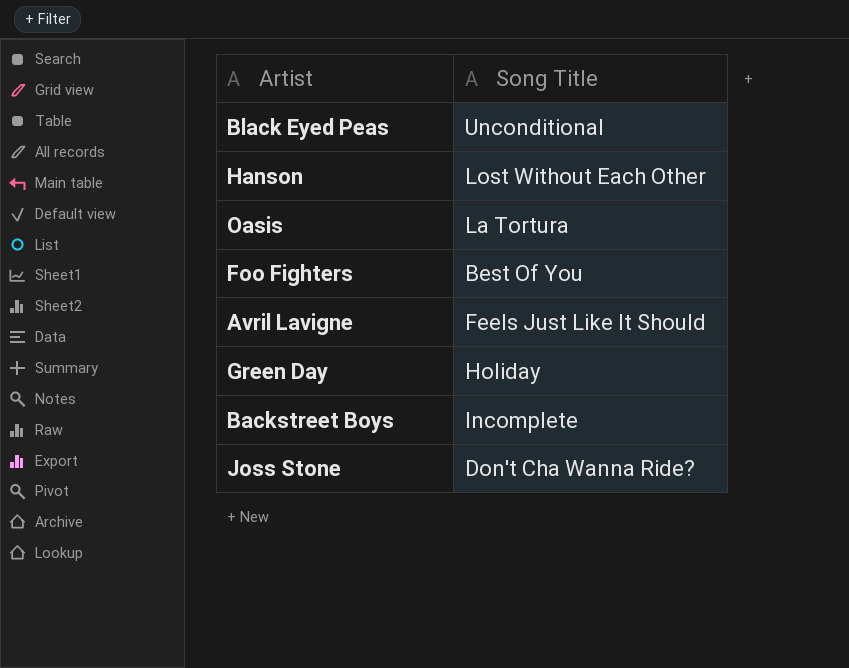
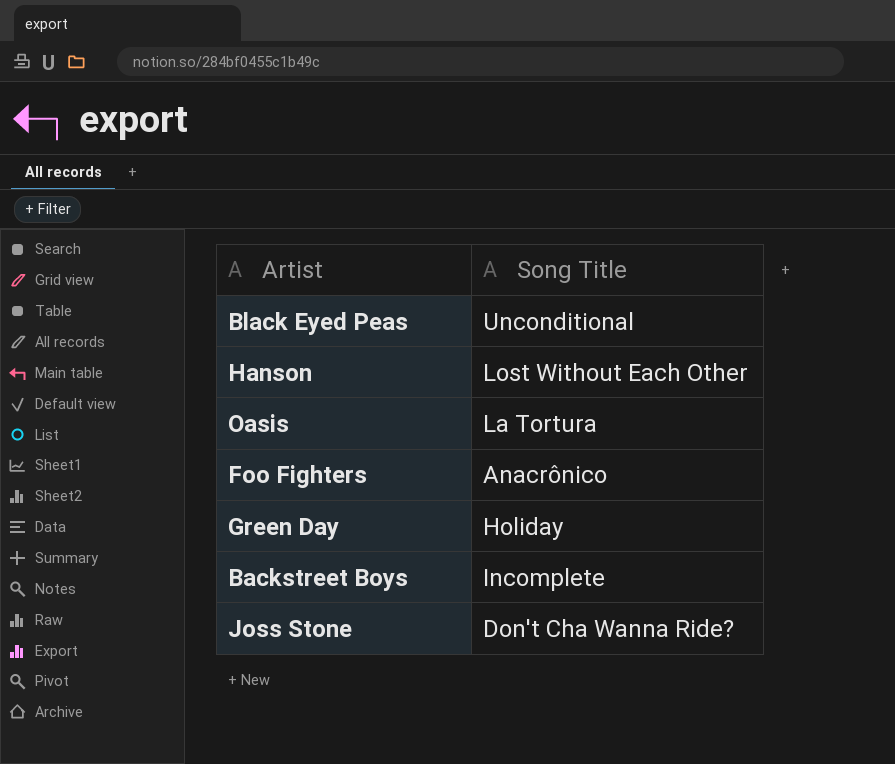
row Avril Lavigne: Feels Just Like It Should -> none
Foo Fighters | Song Title: Best Of You -> Anacrônico

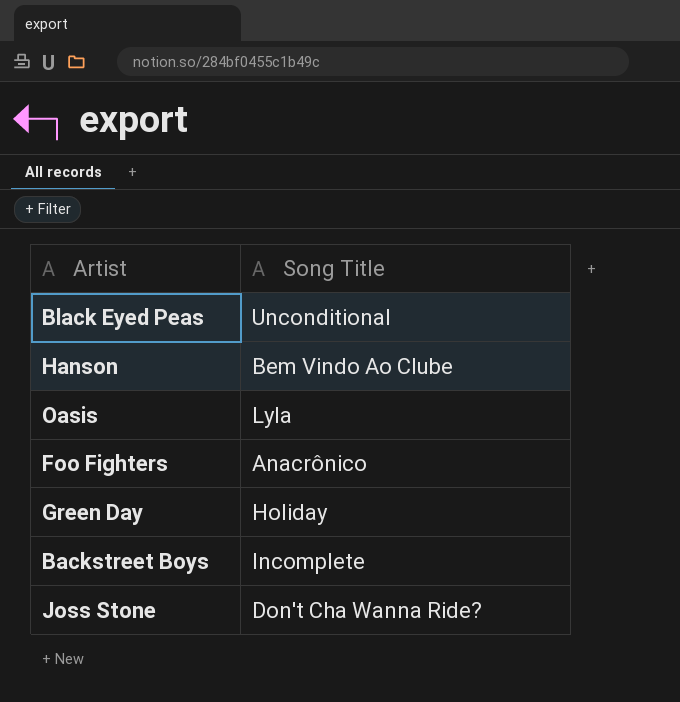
Hanson | Song Title: Lost Without Each Other -> Bem Vindo Ao Clube
Oasis | Song Title: La Tortura -> Lyla

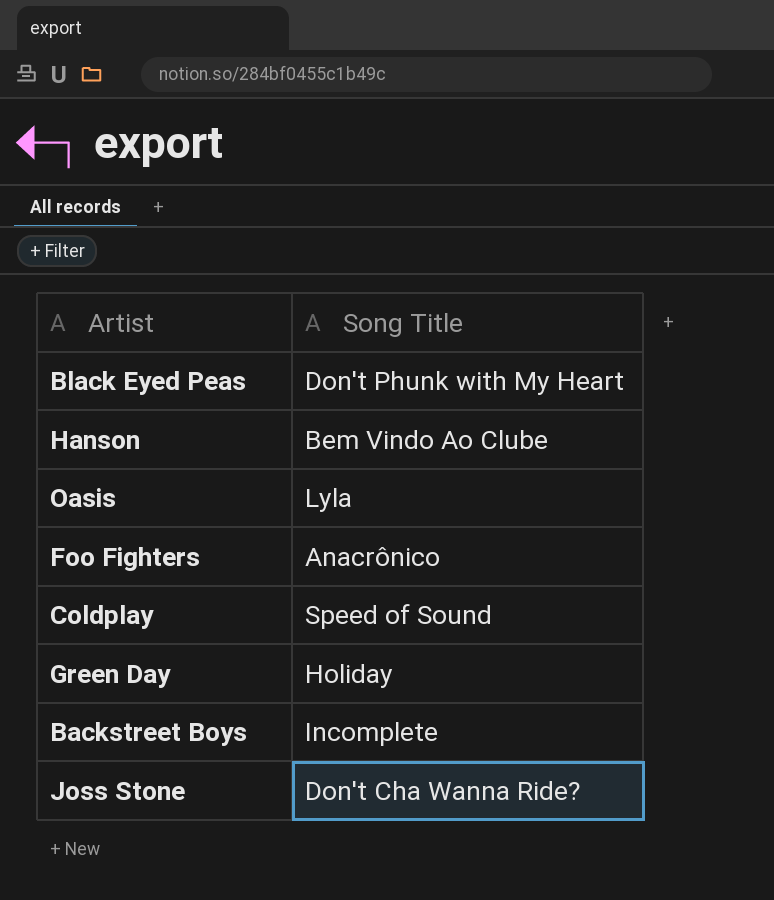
Black Eyed Peas | Song Title: Unconditional -> Don't Phunk with My Heart
row Coldplay: none -> Speed of Sound

